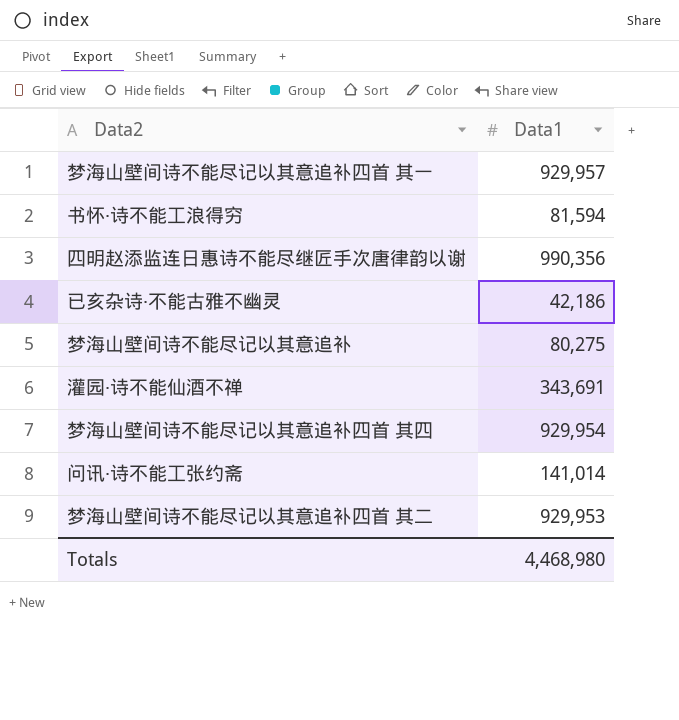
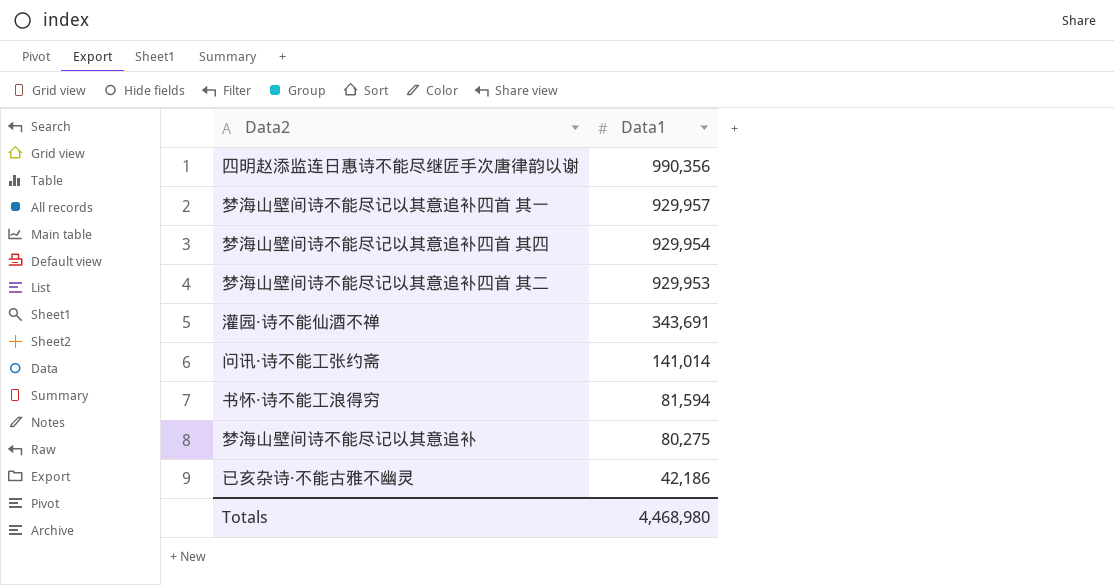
row order: none -> Data1 descending

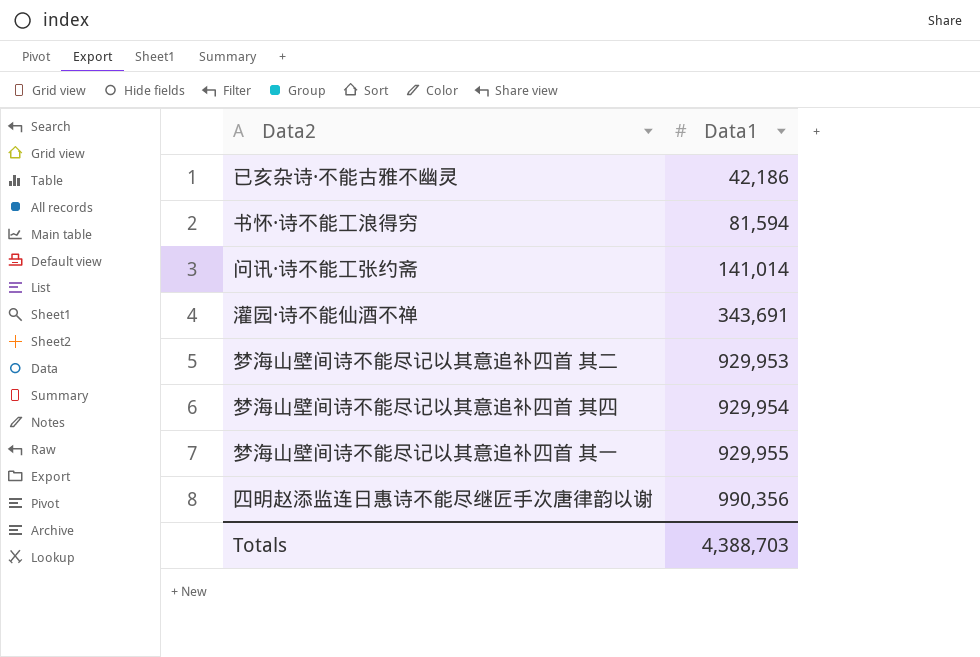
row order: Data1 descending -> Data1 ascending
row 梦海山壁间诗不能尽记以其意追补: 80,275 -> none
梦海山壁间诗不能尽记以其意追补四首 其一 | Data1: 929,957 -> 929,955
Totals | Data1: 4,468,980 -> 4,388,703

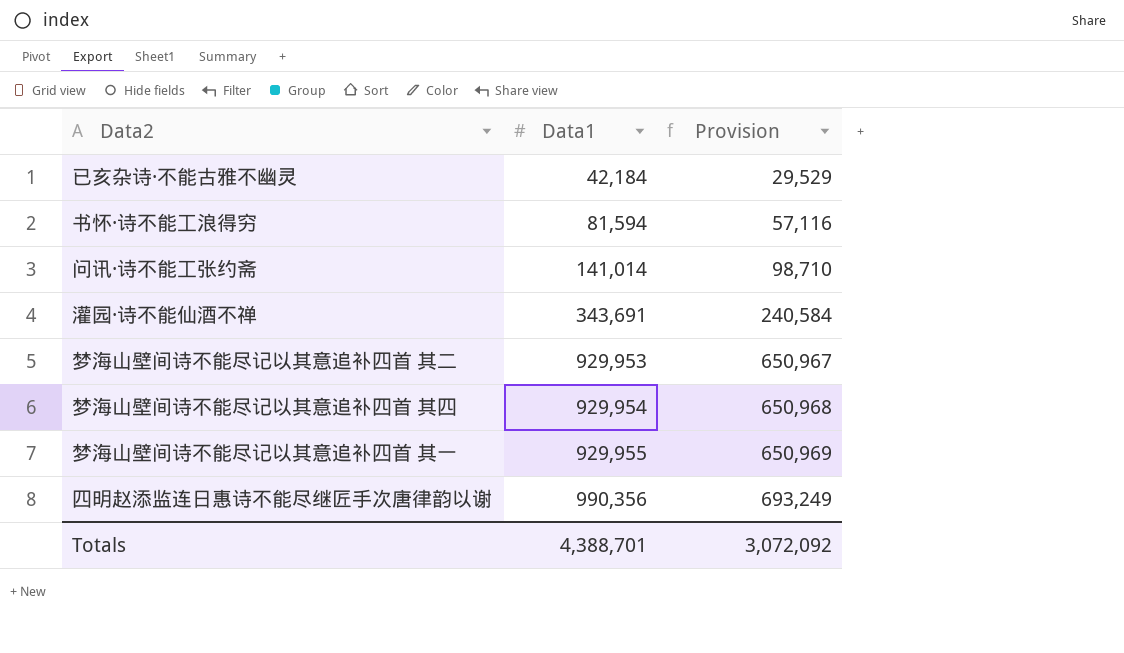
column Provision | formula: none -> [Data1] * 0.7
已亥杂诗·不能古雅不幽灵 | Data1: 42,186 -> 42,184
Totals | Data1: 4,388,703 -> 4,388,701

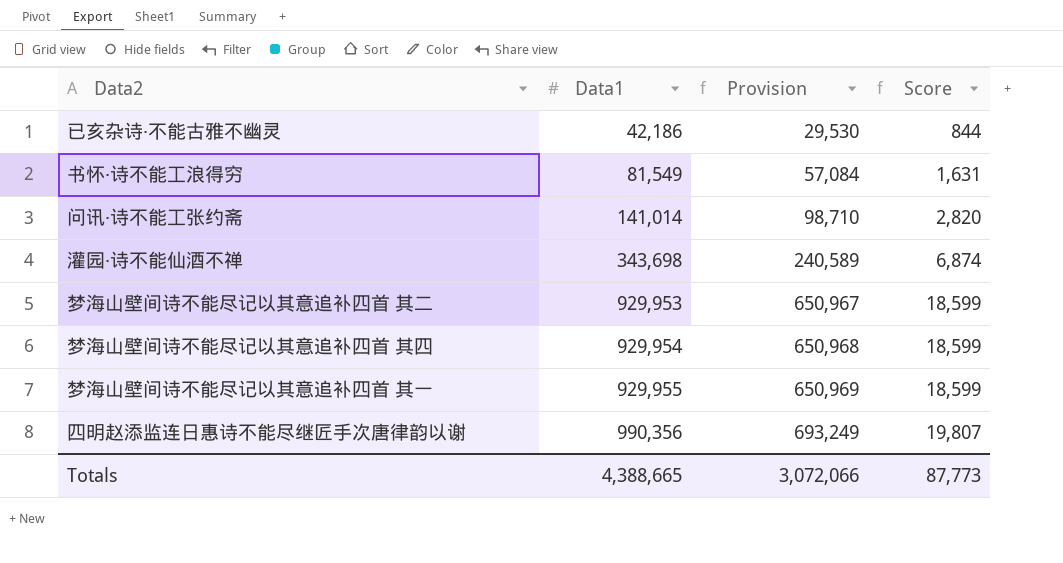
column Score | formula: none -> [Data1] * 0.02
已亥杂诗·不能古雅不幽灵 | Data1: 42,184 -> 42,186
已亥杂诗·不能古雅不幽灵 | Provision: 29,529 -> 29,530
书怀·诗不能工浪得穷 | Data1: 81,594 -> 81,549
书怀·诗不能工浪得穷 | Provision: 57,116 -> 57,084
灌园·诗不能仙酒不禅 | Data1: 343,691 -> 343,698
灌园·诗不能仙酒不禅 | Provision: 240,584 -> 240,589
Totals | Data1: 4,388,701 -> 4,388,665
Totals | Provision: 3,072,092 -> 3,072,066

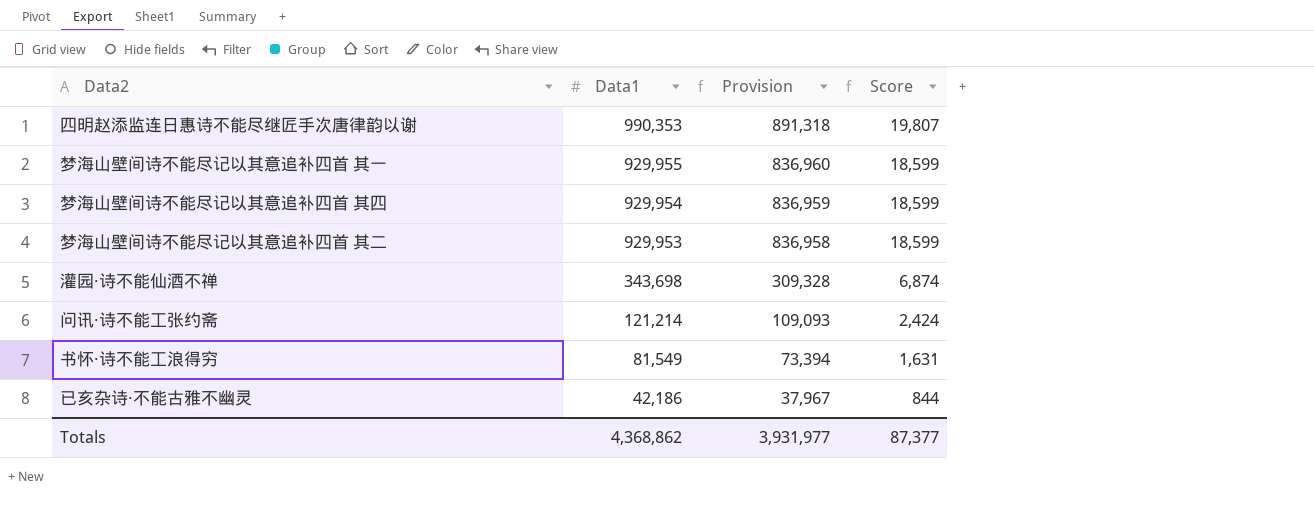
row order: Data1 ascending -> Data1 descending
column Provision | formula: [Data1] * 0.7 -> [Data1] * 0.9
四明赵添监连日惠诗不能尽继匠手次唐律韵以谢 | Data1: 990,356 -> 990,353
问讯·诗不能工张约斋 | Data1: 141,014 -> 121,214
问讯·诗不能工张约斋 | Score: 2,820 -> 2,424
Totals | Data1: 4,388,665 -> 4,368,862
Totals | Provision: 3,072,066 -> 3,931,977
Totals | Score: 87,773 -> 87,377

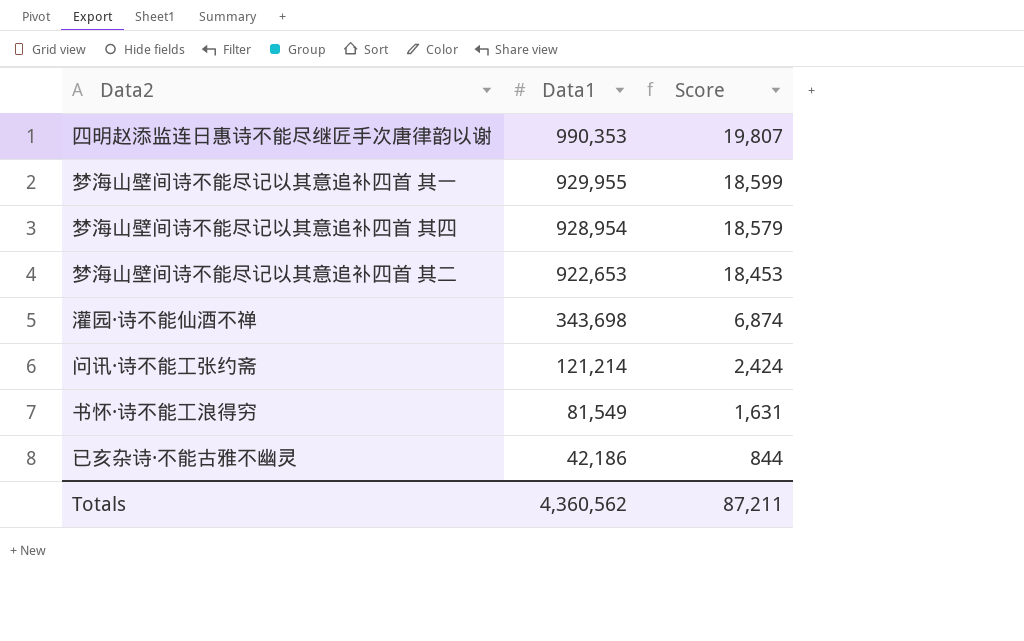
column Provision | formula: [Data1] * 0.9 -> none
梦海山壁间诗不能尽记以其意追补四首 其四 | Data1: 929,954 -> 928,954
梦海山壁间诗不能尽记以其意追补四首 其四 | Score: 18,599 -> 18,579
梦海山壁间诗不能尽记以其意追补四首 其二 | Data1: 929,953 -> 922,653
梦海山壁间诗不能尽记以其意追补四首 其二 | Score: 18,599 -> 18,453
Totals | Data1: 4,368,862 -> 4,360,562
Totals | Score: 87,377 -> 87,211

